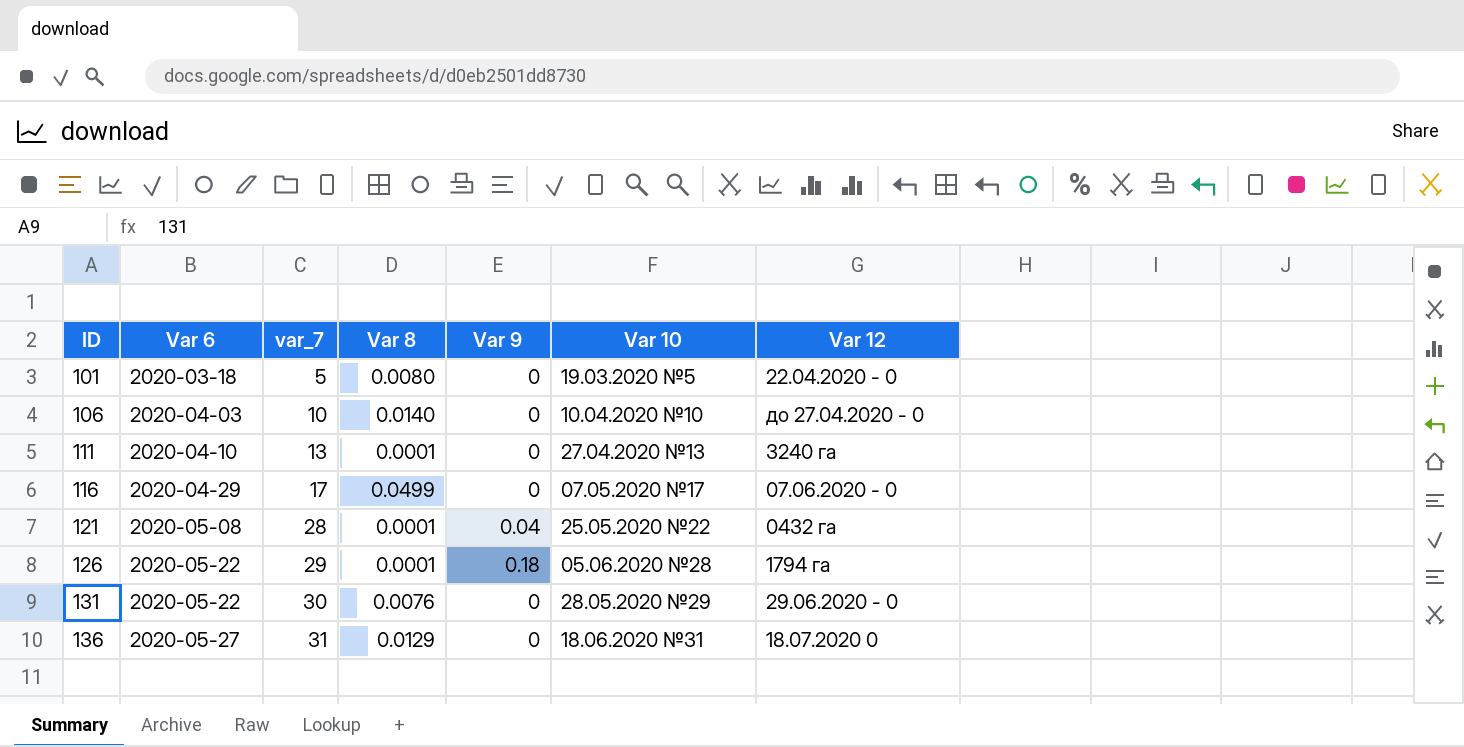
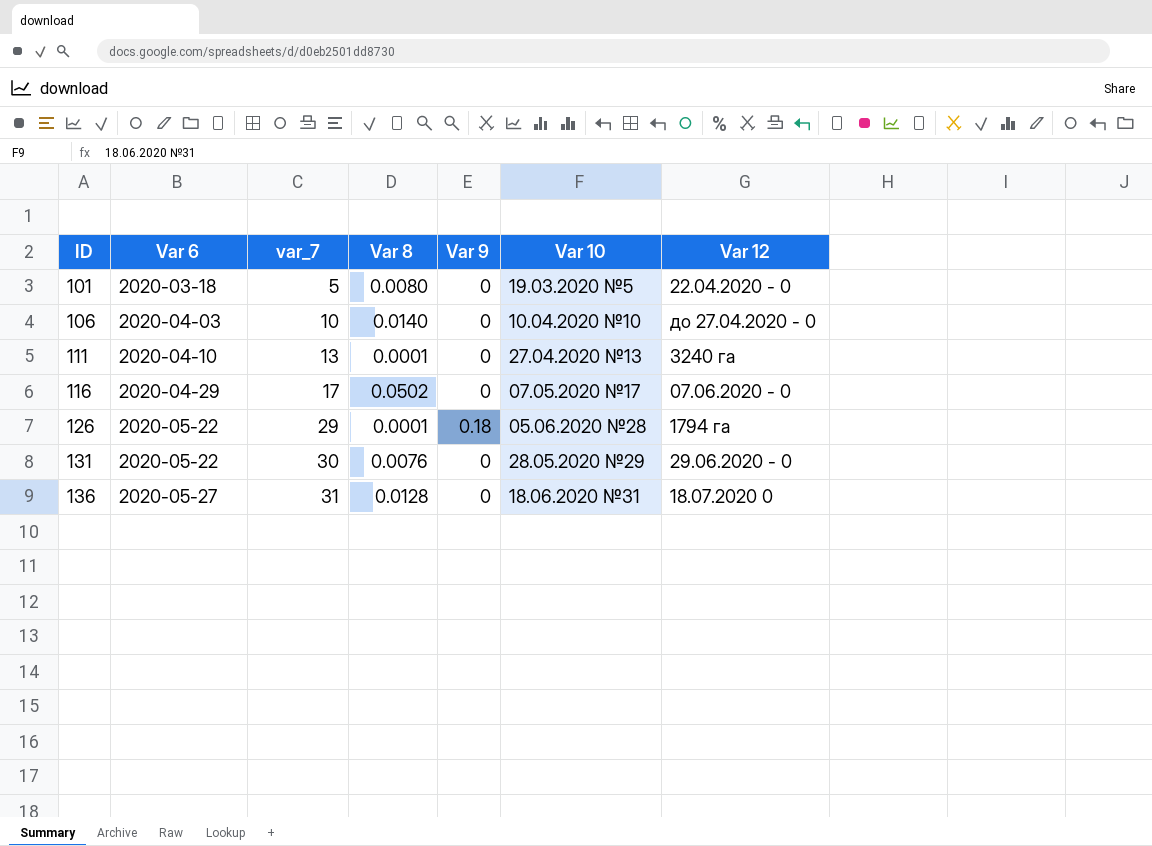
row 121: 2020-05-08 | 28 | 0.0001 | 0.04 | 25.05.2020 №22 | 0432 га -> none
116 | Var 8: 0.0499 -> 0.0502
136 | Var 8: 0.0129 -> 0.0128

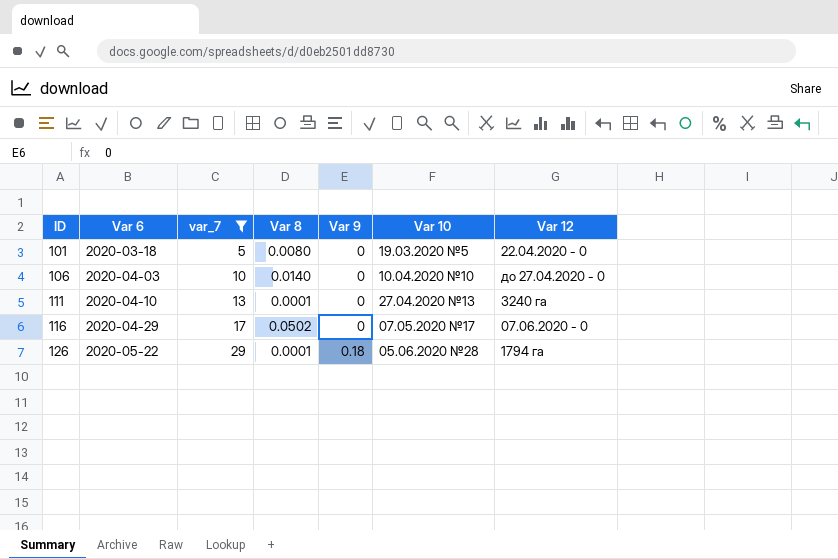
filter: none -> var_7 <= 29

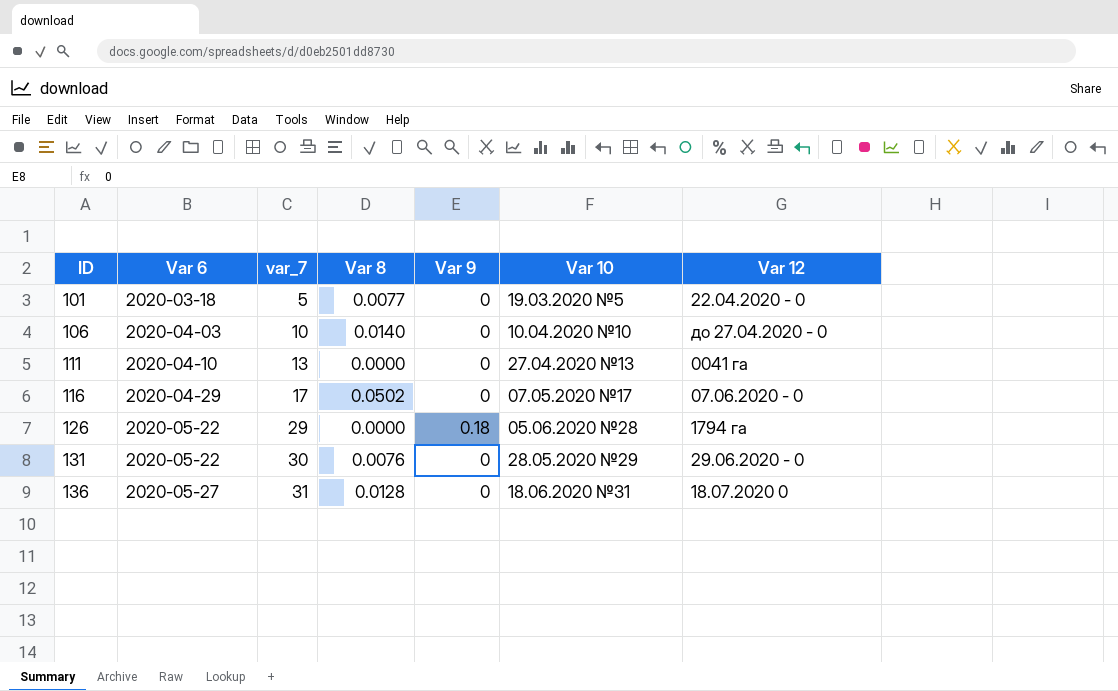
filter: var_7 <= 29 -> none
101 | Var 8: 0.0080 -> 0.0077
111 | Var 8: 0.0001 -> 0.0000
111 | Var 12: 3240 га -> 0041 га
126 | Var 8: 0.0001 -> 0.0000

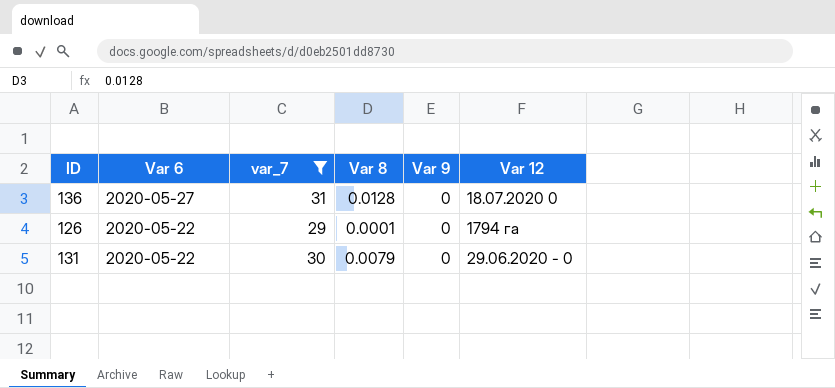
filter: none -> var_7 >= 29
row order: ID ascending -> Var 6 descending
column Var 10 | position: 6 -> none
126 | Var 8: 0.0000 -> 0.0001
126 | Var 9: 0.18 -> 0
131 | Var 8: 0.0076 -> 0.0079

